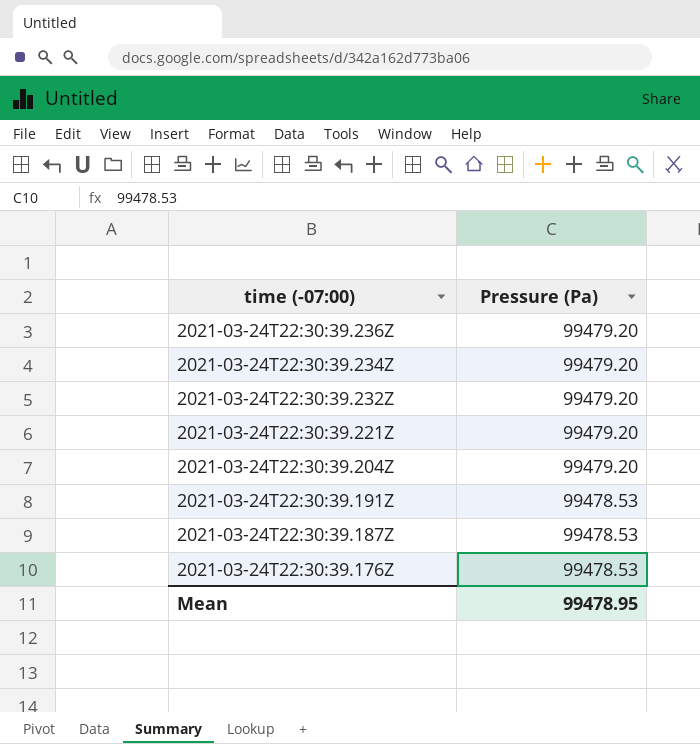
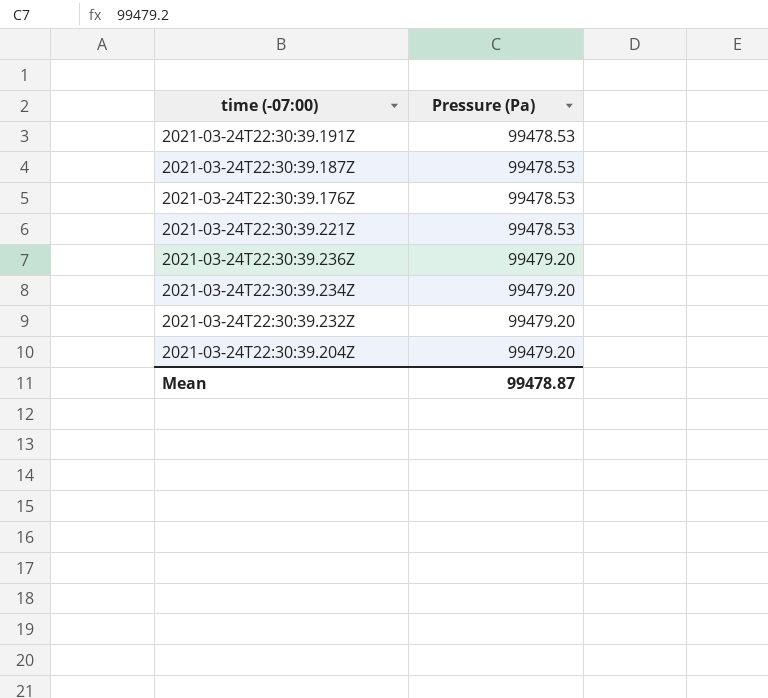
row order: time (-07:00) descending -> Pressure (Pa) ascending
2021-03-24T22:30:39.221Z | Pressure (Pa): 99479.20 -> 99478.53
Mean | Pressure (Pa): 99478.95 -> 99478.87

